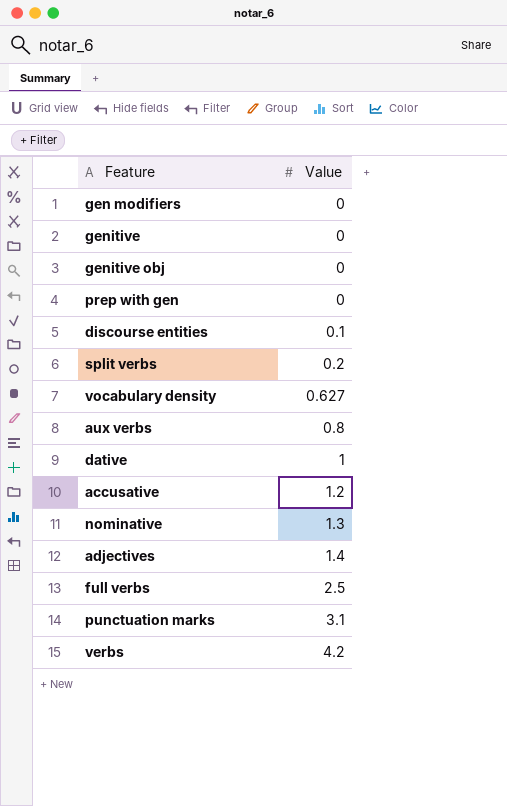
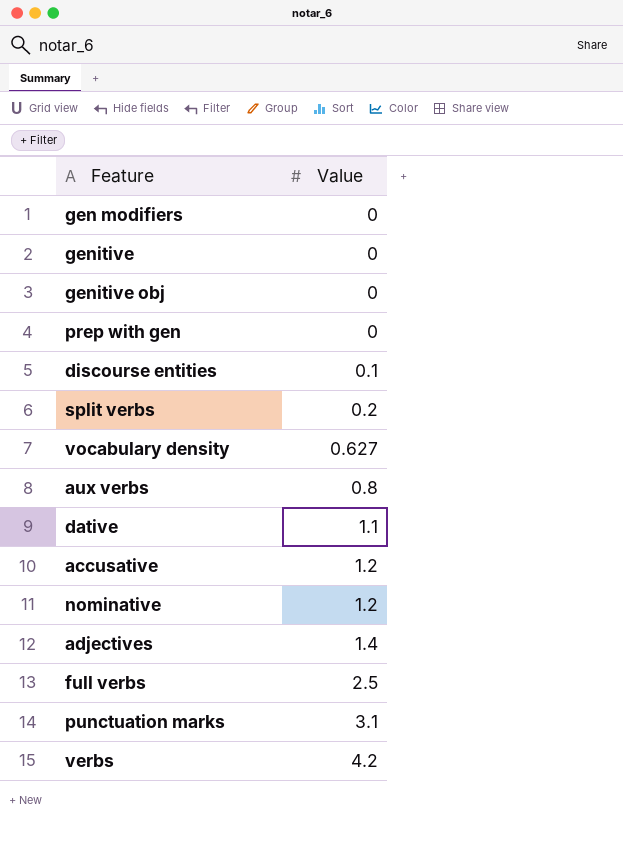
dative | Value: 1 -> 1.1
nominative | Value: 1.3 -> 1.2

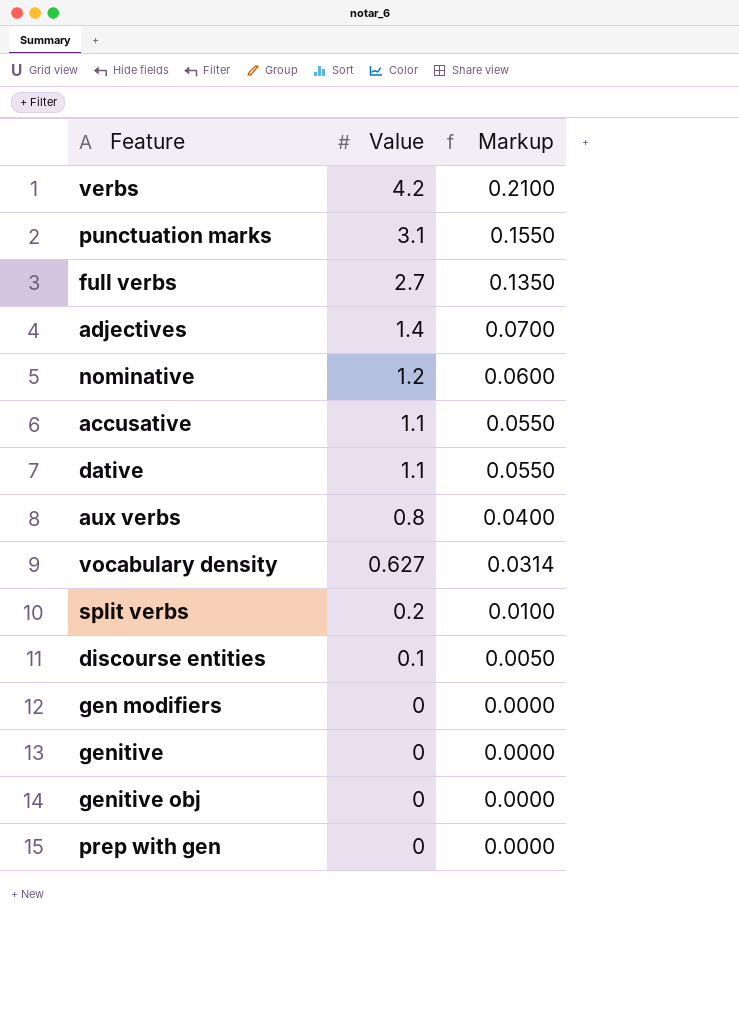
row order: Value ascending -> Value descending
column Markup | formula: none -> [Value] * 0.05
full verbs | Value: 2.5 -> 2.7
accusative | Value: 1.2 -> 1.1

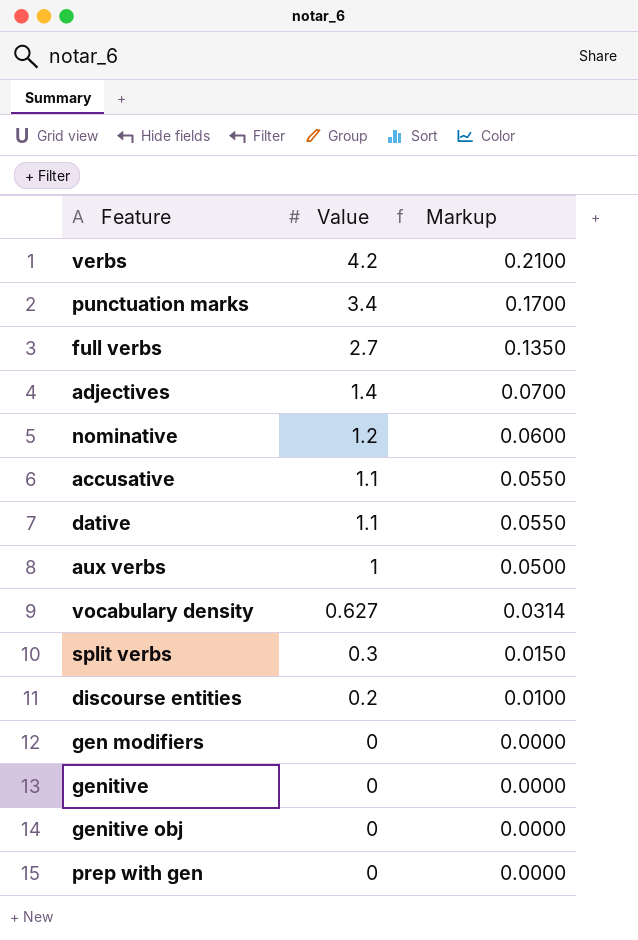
punctuation marks | Value: 3.1 -> 3.4
punctuation marks | Markup: 0.1550 -> 0.1700
aux verbs | Value: 0.8 -> 1
aux verbs | Markup: 0.0400 -> 0.0500
split verbs | Value: 0.2 -> 0.3
split verbs | Markup: 0.0100 -> 0.0150
discourse entities | Value: 0.1 -> 0.2
discourse entities | Markup: 0.0050 -> 0.0100

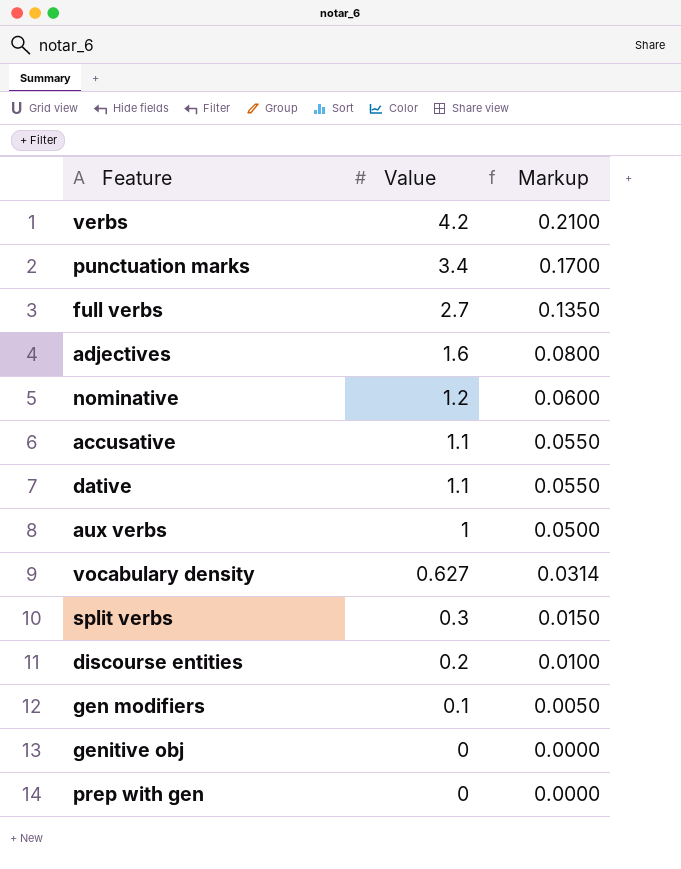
row genitive: 0 | 0.0000 -> none
adjectives | Value: 1.4 -> 1.6
adjectives | Markup: 0.0700 -> 0.0800
gen modifiers | Value: 0 -> 0.1
gen modifiers | Markup: 0.0000 -> 0.0050

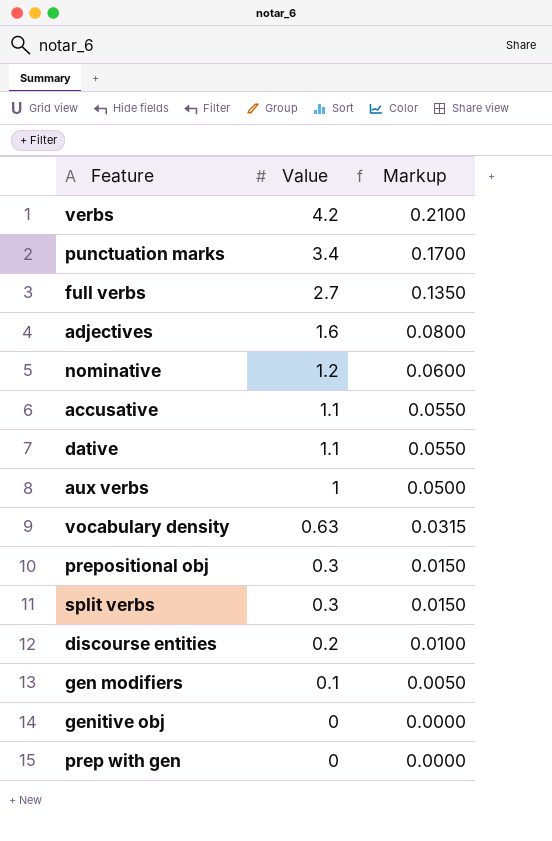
vocabulary density | Value: 0.627 -> 0.63
vocabulary density | Markup: 0.0314 -> 0.0315
row prepositional obj: none -> 0.3 | 0.0150

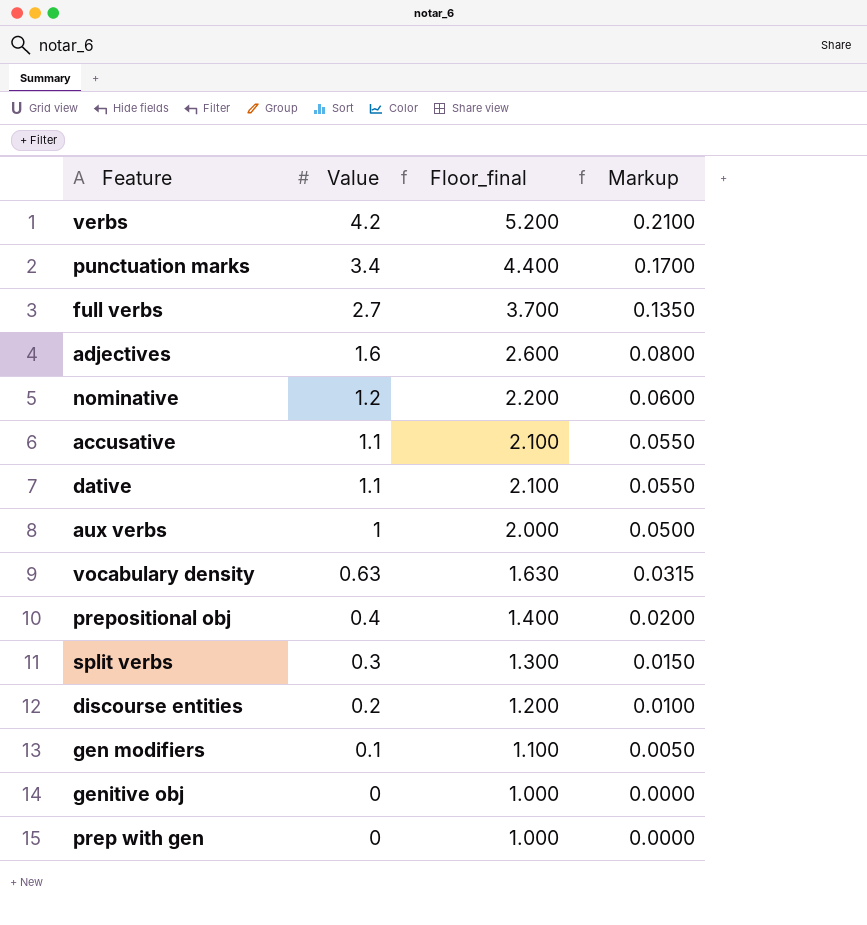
column Floor_final | formula: none -> [Value] + 1
prepositional obj | Value: 0.3 -> 0.4
prepositional obj | Markup: 0.0150 -> 0.0200

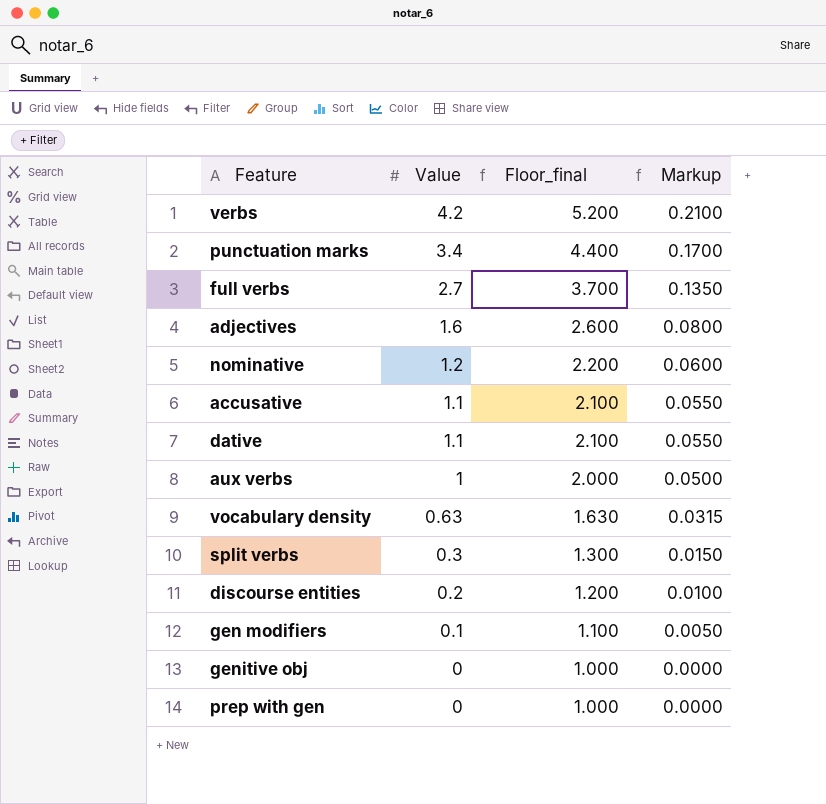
row prepositional obj: 0.4 | 1.400 | 0.0200 -> none

